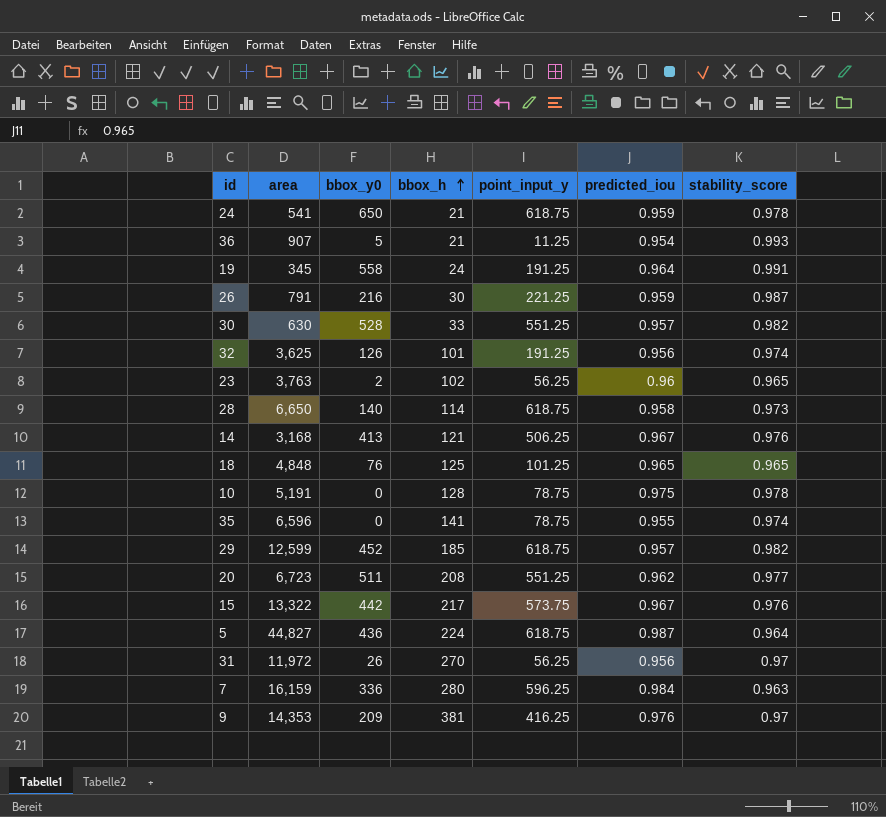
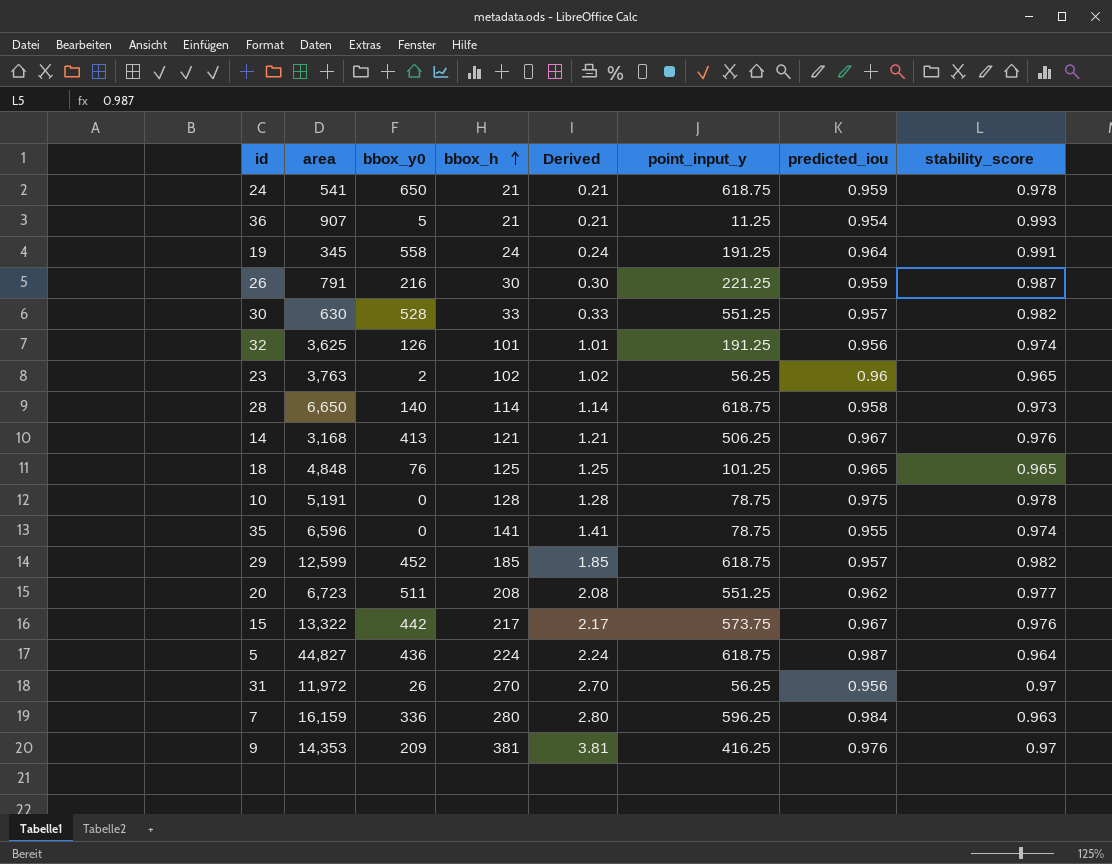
column Derived | formula: none -> [bbox_h] * 0.01

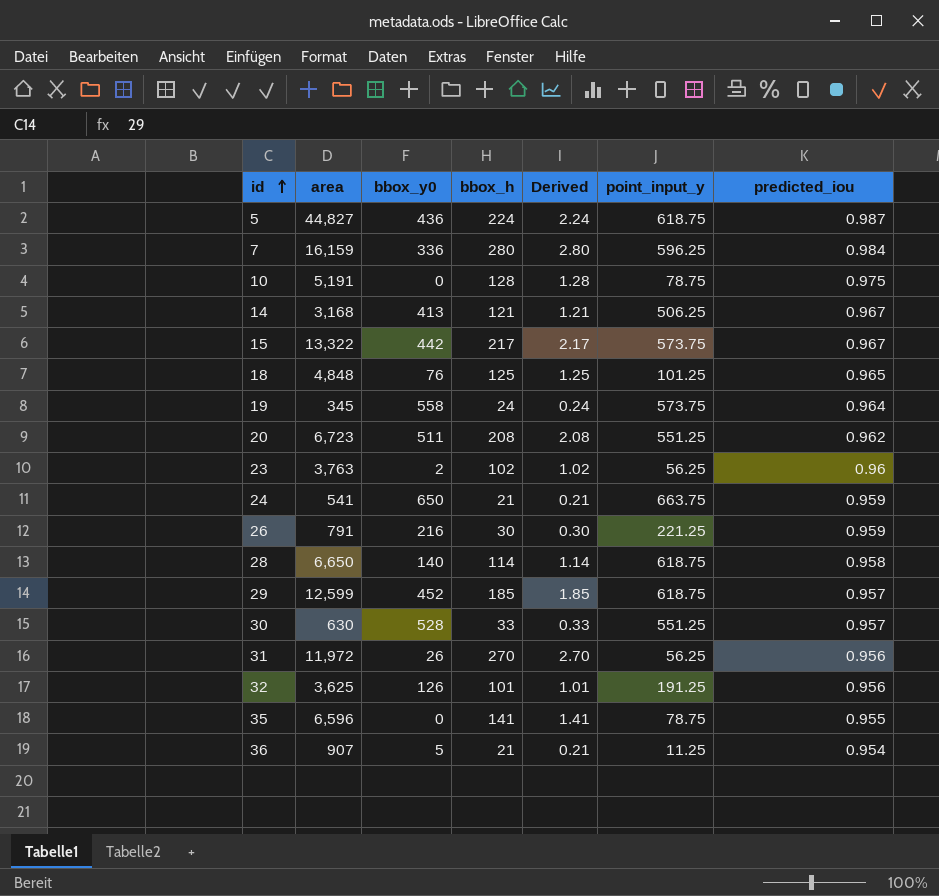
row order: bbox_h ascending -> id ascending
column stability_score | position: 8 -> none
row 9: 14,353 | 209 | 381 | 3.81 | 416.25 | 0.976 | 0.97 -> none
19 | point_input_y: 191.25 -> 573.75
24 | point_input_y: 618.75 -> 663.75

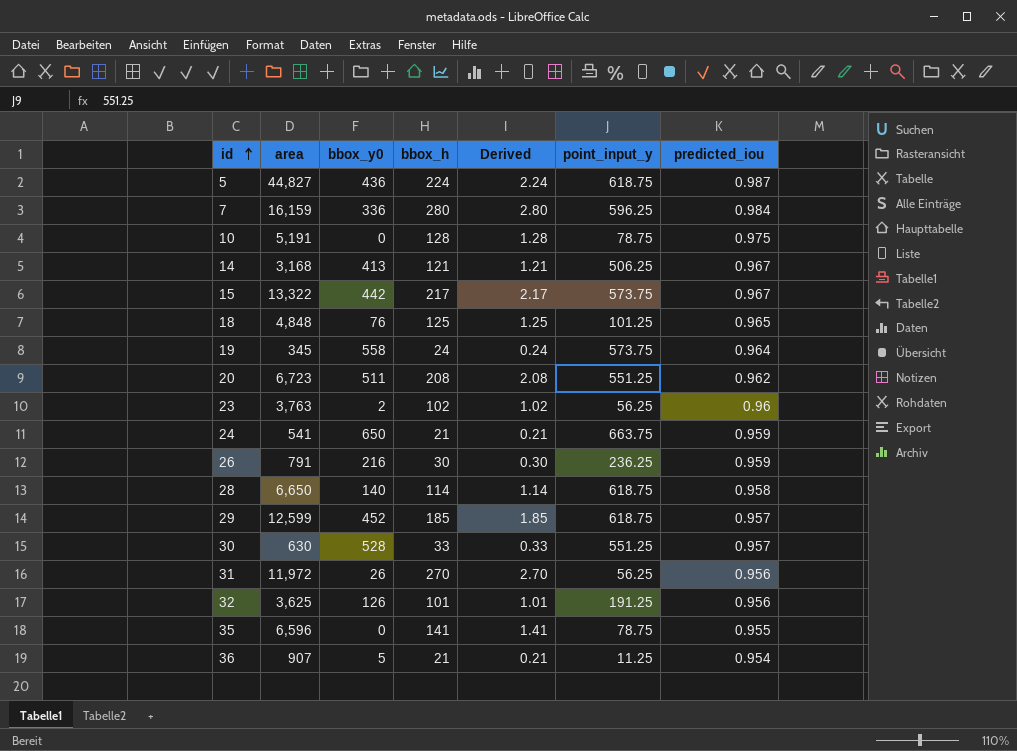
26 | point_input_y: 221.25 -> 236.25

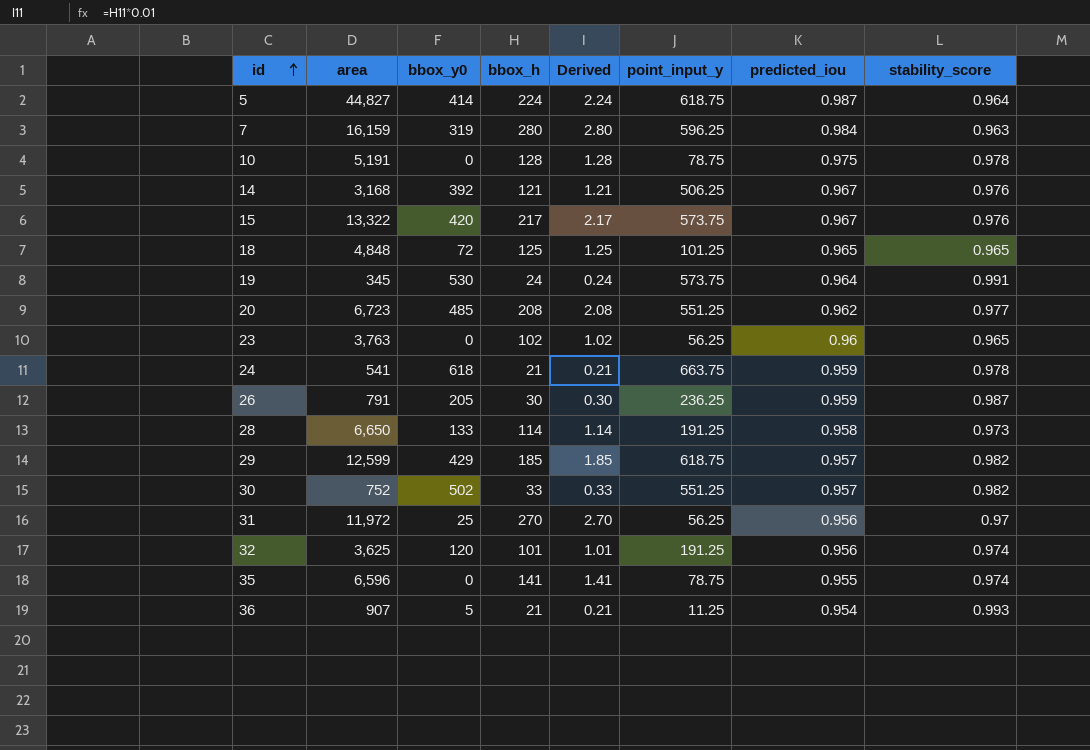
column stability_score | position: none -> 8
5 | bbox_y0: 436 -> 414
7 | bbox_y0: 336 -> 319
14 | bbox_y0: 413 -> 392
15 | bbox_y0: 442 -> 420
18 | bbox_y0: 76 -> 72
19 | bbox_y0: 558 -> 530
20 | bbox_y0: 511 -> 485
23 | bbox_y0: 2 -> 0
24 | bbox_y0: 650 -> 618
26 | bbox_y0: 216 -> 205
28 | bbox_y0: 140 -> 133
28 | point_input_y: 618.75 -> 191.25
29 | bbox_y0: 452 -> 429
30 | area: 630 -> 752
30 | bbox_y0: 528 -> 502
31 | bbox_y0: 26 -> 25
32 | bbox_y0: 126 -> 120

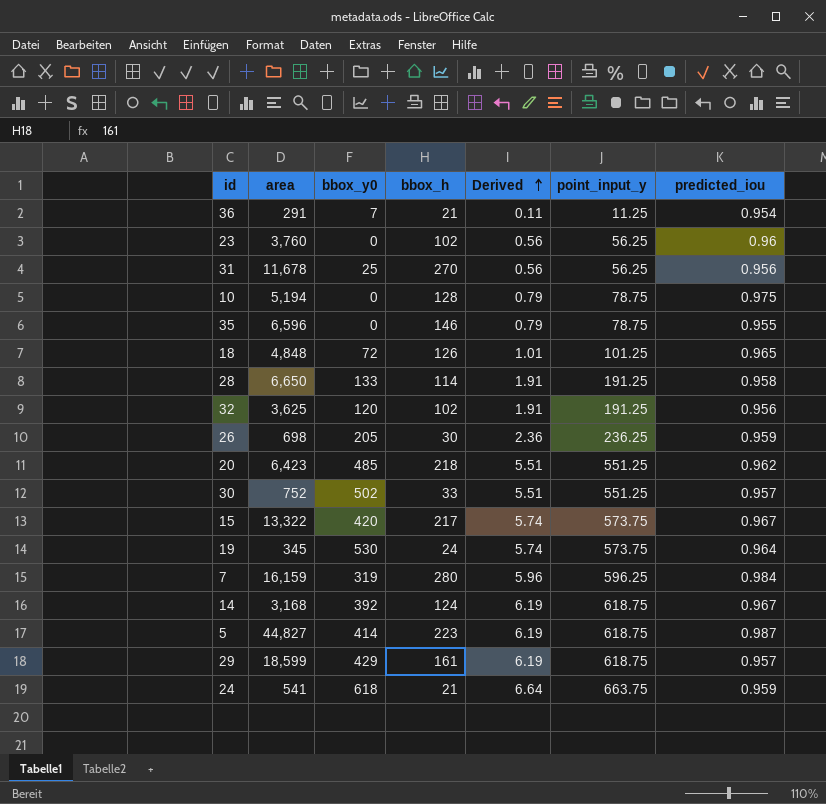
row order: id ascending -> Derived ascending
column stability_score | position: 8 -> none
column Derived | formula: [bbox_h] * 0.01 -> [point_input_y] * 0.01
36 | area: 907 -> 291
36 | bbox_y0: 5 -> 7
23 | area: 3,763 -> 3,760
31 | area: 11,972 -> 11,678
10 | area: 5,191 -> 5,194
35 | bbox_h: 141 -> 146
18 | bbox_h: 125 -> 126
32 | bbox_h: 101 -> 102
26 | area: 791 -> 698
20 | area: 6,723 -> 6,423
20 | bbox_h: 208 -> 218
14 | bbox_h: 121 -> 124
14 | point_input_y: 506.25 -> 618.75
5 | bbox_h: 224 -> 223
29 | area: 12,599 -> 18,599
29 | bbox_h: 185 -> 161

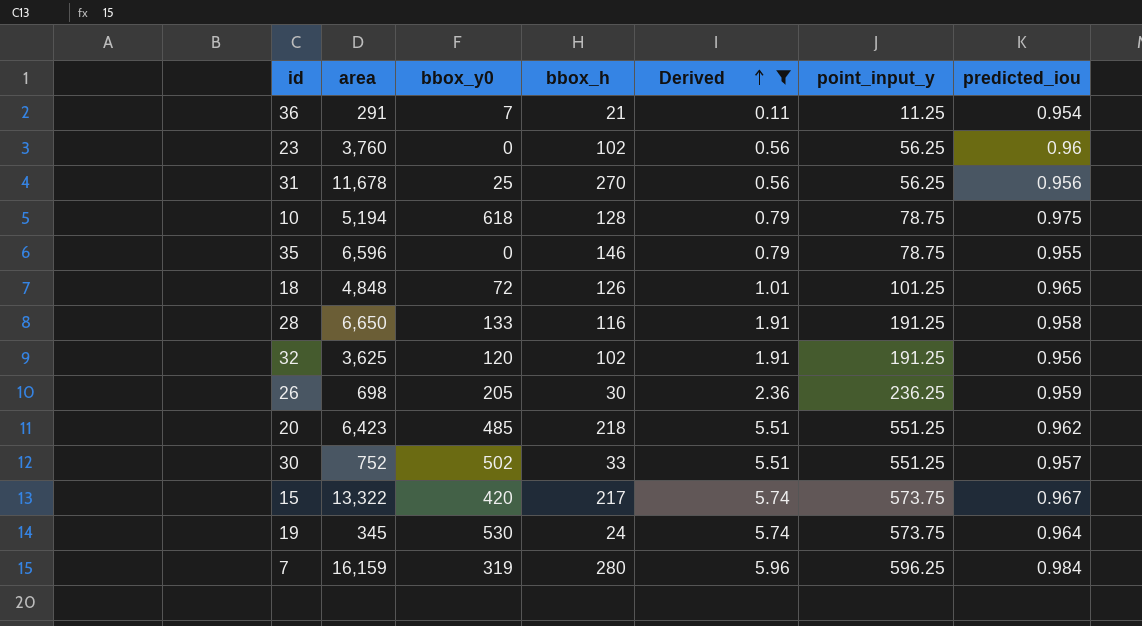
filter: none -> Derived <= 5.96
10 | bbox_y0: 0 -> 618
28 | bbox_h: 114 -> 116

